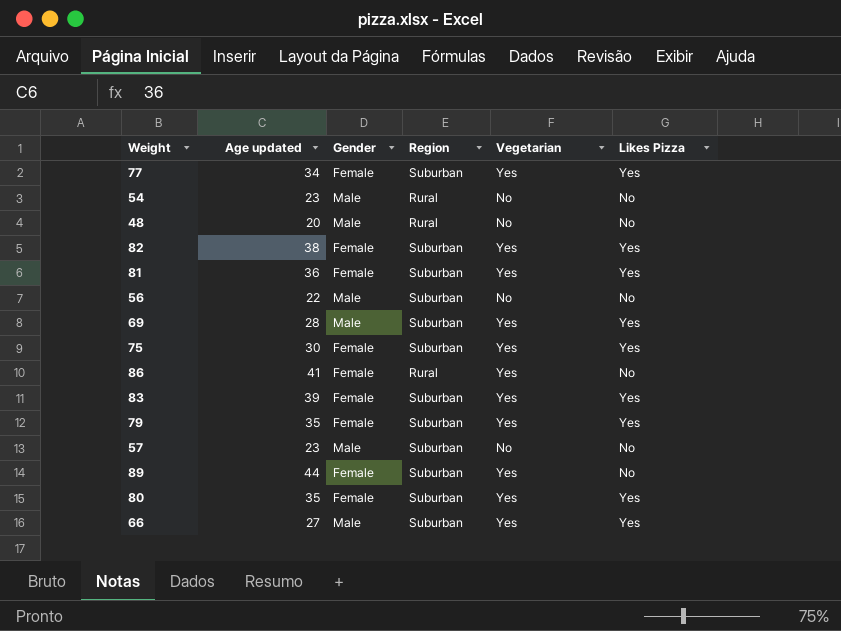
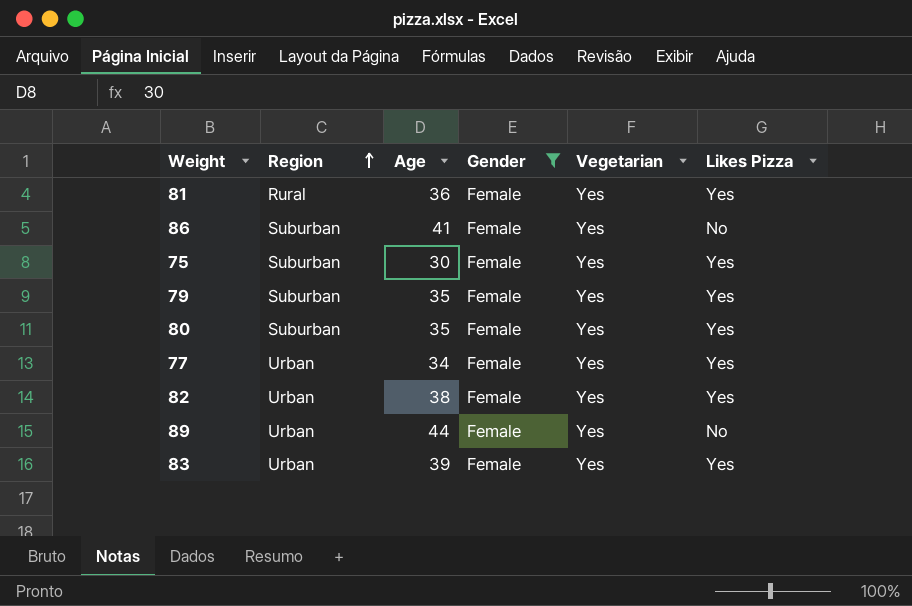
filter: none -> Gender = Female
row order: none -> Region ascending
column Region | position: 4 -> 2
column name: Age updated -> Age
81 | Region: Suburban -> Rural
86 | Region: Rural -> Suburban
77 | Region: Suburban -> Urban
82 | Region: Suburban -> Urban
89 | Region: Suburban -> Urban
83 | Region: Suburban -> Urban

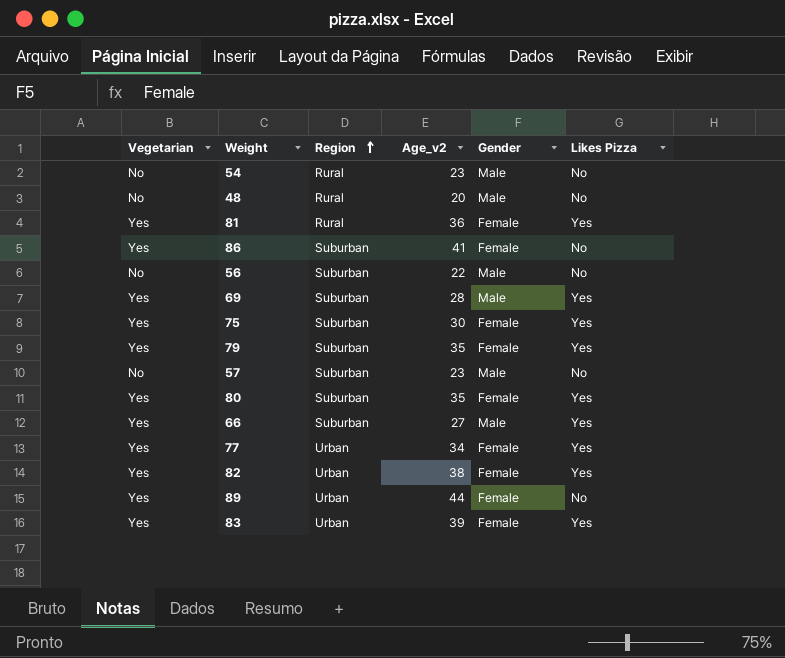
filter: Gender = Female -> none
column Vegetarian | position: 5 -> 1
column name: Age -> Age_v2

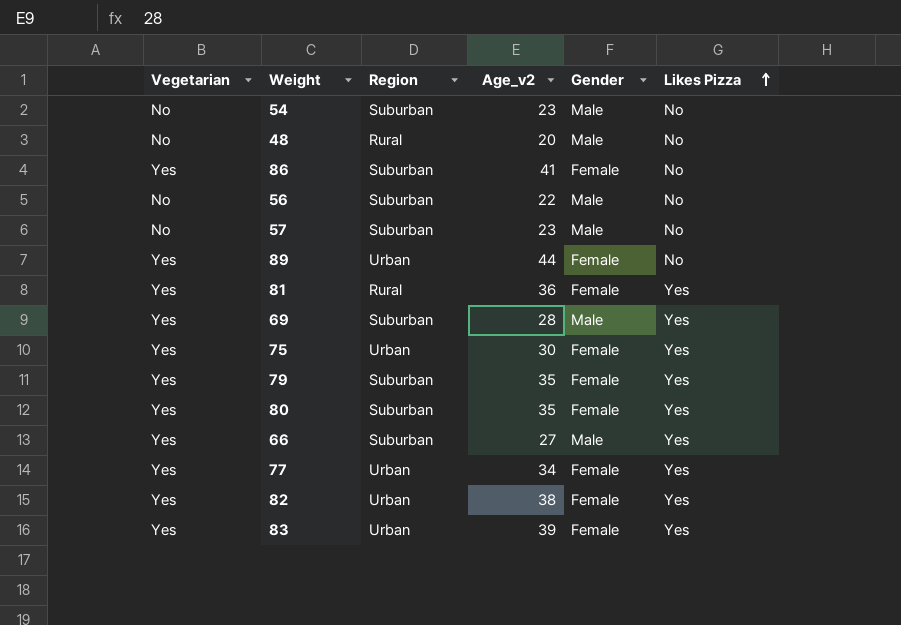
row order: Region ascending -> Likes Pizza ascending
54 | Region: Rural -> Suburban
75 | Region: Suburban -> Urban

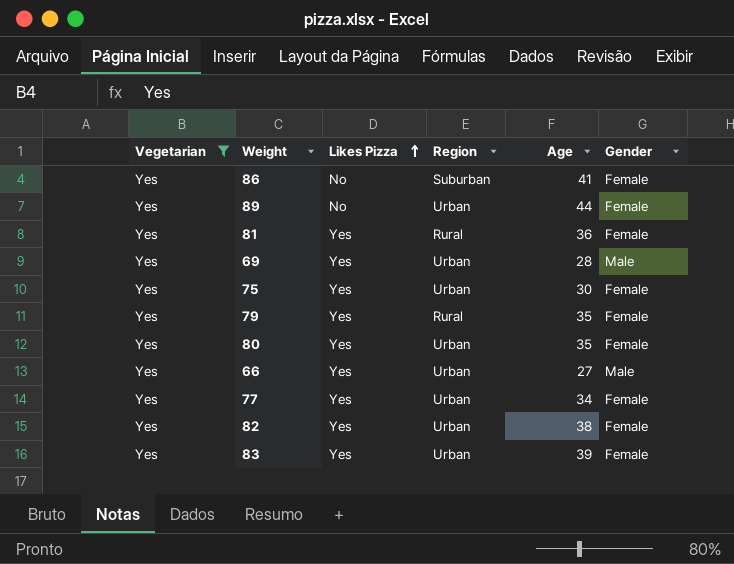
filter: none -> Vegetarian = Yes
column Likes Pizza | position: 6 -> 3
column name: Age_v2 -> Age
69 | Region: Suburban -> Urban
79 | Region: Suburban -> Rural
80 | Region: Suburban -> Urban
66 | Region: Suburban -> Urban

